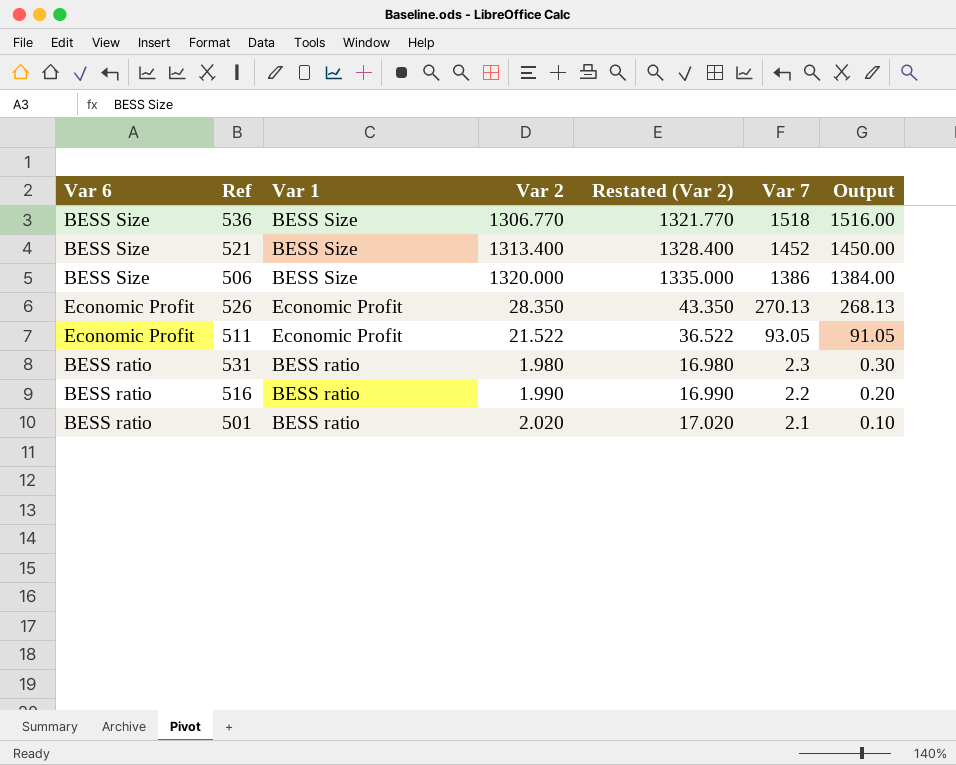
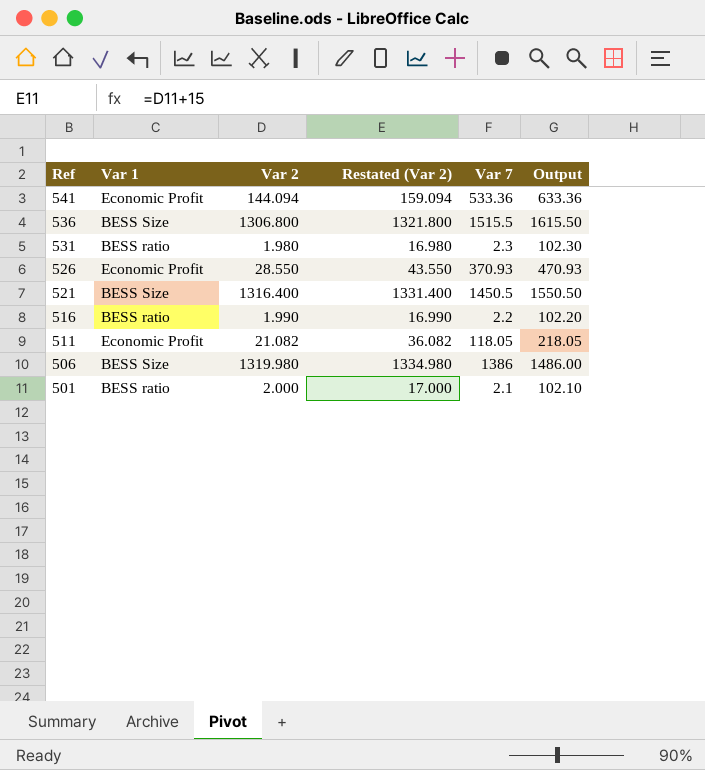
row order: Var 7 descending -> Ref descending
column Var 6 | position: 1 -> none
column Output | formula: [Var 7] - 2 -> [Var 7] + 100
row 541: none -> Economic Profit | 144.094 | 159.094 | 533.36 | 633.36
536 | Var 2: 1306.770 -> 1306.800
536 | Restated (Var 2): 1321.770 -> 1321.800
536 | Var 7: 1518 -> 1515.5
526 | Var 2: 28.350 -> 28.550
526 | Restated (Var 2): 43.350 -> 43.550
526 | Var 7: 270.13 -> 370.93
521 | Var 2: 1313.400 -> 1316.400
521 | Restated (Var 2): 1328.400 -> 1331.400
521 | Var 7: 1452 -> 1450.5
511 | Var 2: 21.522 -> 21.082
511 | Restated (Var 2): 36.522 -> 36.082
511 | Var 7: 93.05 -> 118.05
506 | Var 2: 1320.000 -> 1319.980
506 | Restated (Var 2): 1335.000 -> 1334.980
501 | Var 2: 2.020 -> 2.000
501 | Restated (Var 2): 17.020 -> 17.000

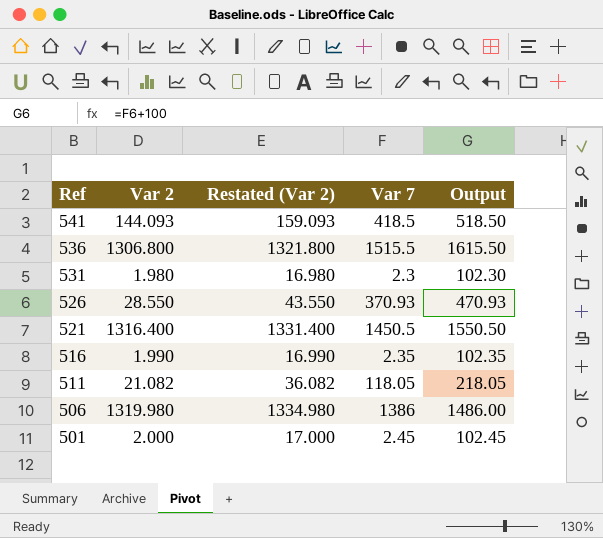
column Var 1 | position: 2 -> none
541 | Var 2: 144.094 -> 144.093
541 | Restated (Var 2): 159.094 -> 159.093
541 | Var 7: 533.36 -> 418.5
541 | Output: 633.36 -> 518.50
516 | Var 7: 2.2 -> 2.35
516 | Output: 102.20 -> 102.35
501 | Var 7: 2.1 -> 2.45
501 | Output: 102.10 -> 102.45

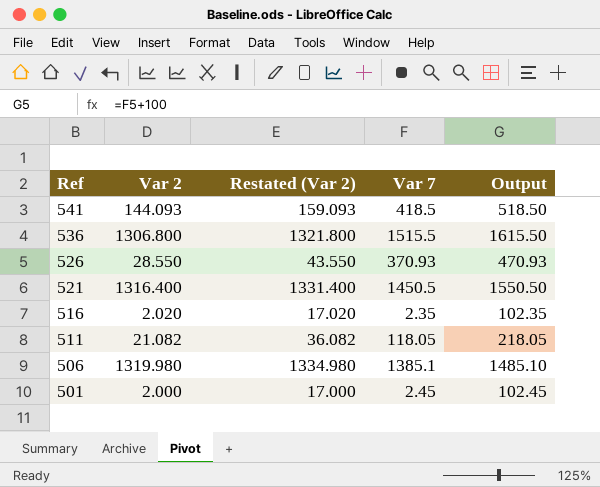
row 531: 1.980 | 16.980 | 2.3 | 102.30 -> none
516 | Var 2: 1.990 -> 2.020
516 | Restated (Var 2): 16.990 -> 17.020
506 | Var 7: 1386 -> 1385.1
506 | Output: 1486.00 -> 1485.10

